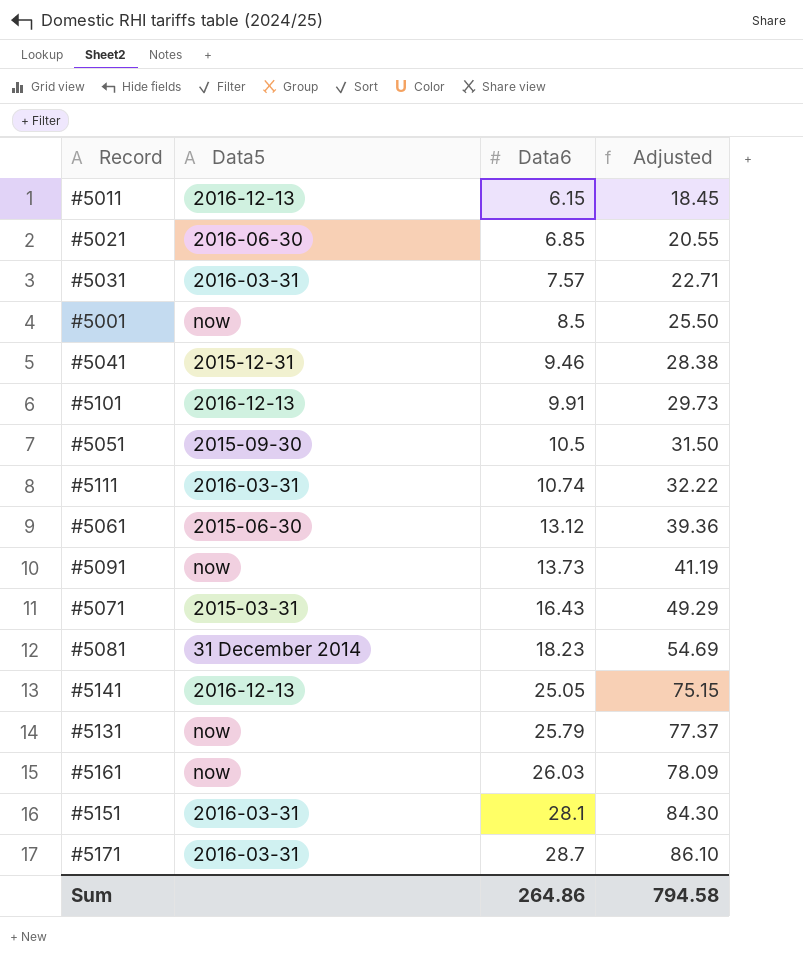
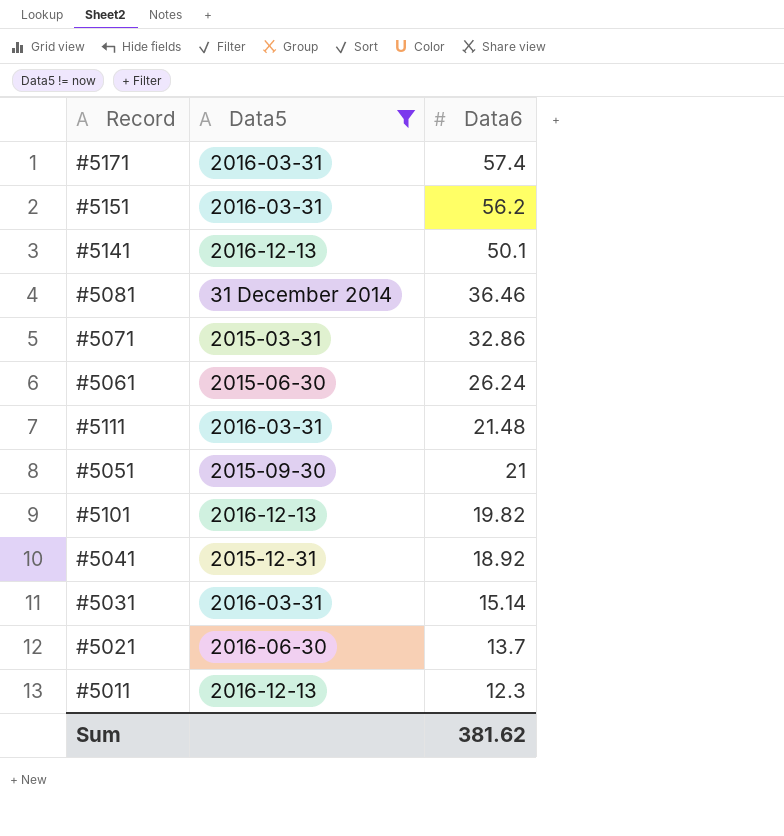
filter: none -> Data5 != now
row order: Data6 ascending -> Data6 descending
column Adjusted | formula: [Data6] * 3 -> none
#5171 | Data6: 28.7 -> 57.4
#5151 | Data6: 28.1 -> 56.2
#5141 | Data6: 25.05 -> 50.1
#5081 | Data6: 18.23 -> 36.46
#5071 | Data6: 16.43 -> 32.86
#5061 | Data6: 13.12 -> 26.24
#5111 | Data6: 10.74 -> 21.48
#5051 | Data6: 10.5 -> 21
#5101 | Data6: 9.91 -> 19.82
#5041 | Data6: 9.46 -> 18.92
#5031 | Data6: 7.57 -> 15.14
#5021 | Data6: 6.85 -> 13.7
#5011 | Data6: 6.15 -> 12.3
Sum | Data6: 264.86 -> 381.62

